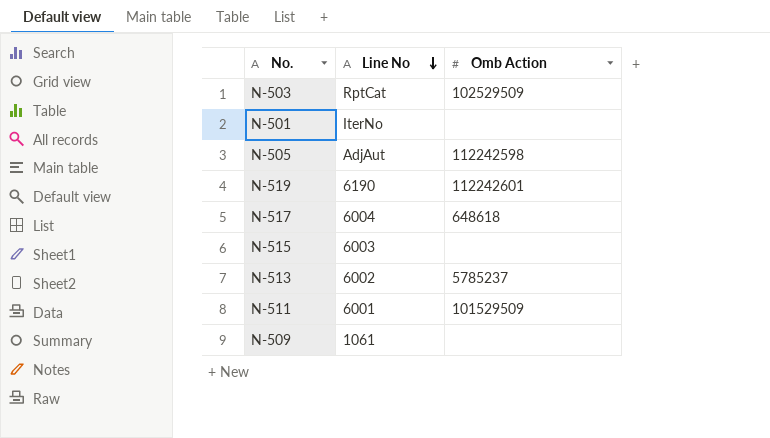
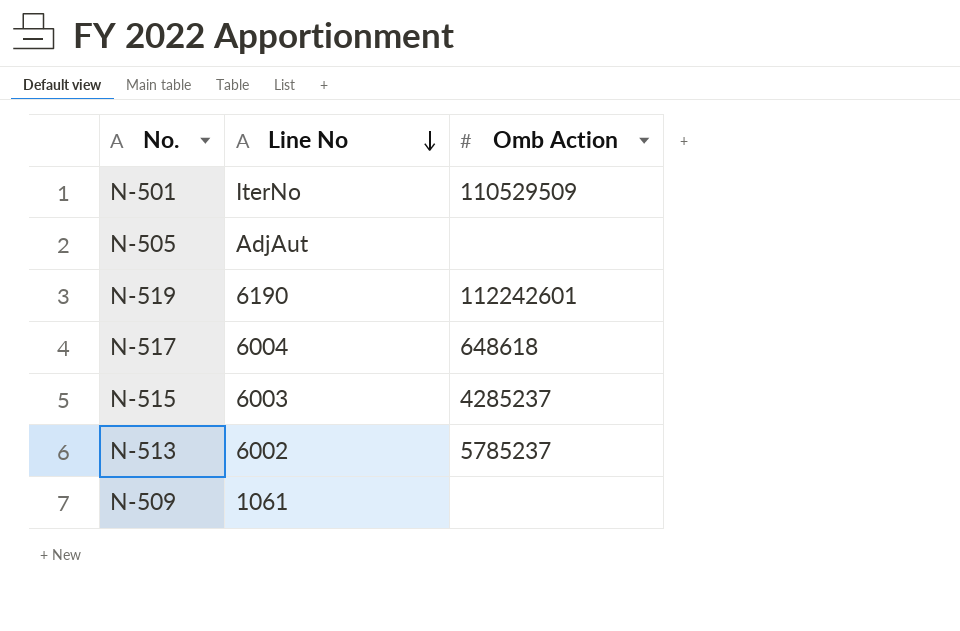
row N-503: RptCat | 102529509 -> none
row N-511: 6001 | 101529509 -> none
N-501 | Omb Action: none -> 110529509
N-505 | Omb Action: 112242598 -> none
N-515 | Omb Action: none -> 4285237

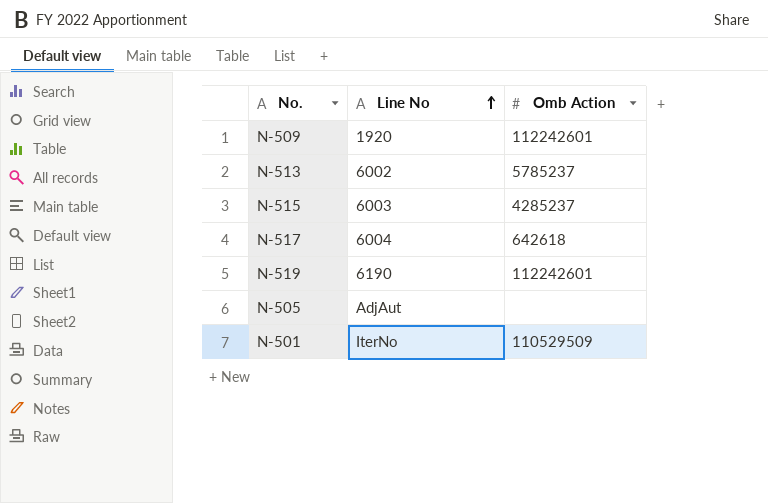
row order: Line No descending -> Line No ascending
N-509 | Line No: 1061 -> 1920
N-509 | Omb Action: none -> 112242601
N-517 | Omb Action: 648618 -> 642618

